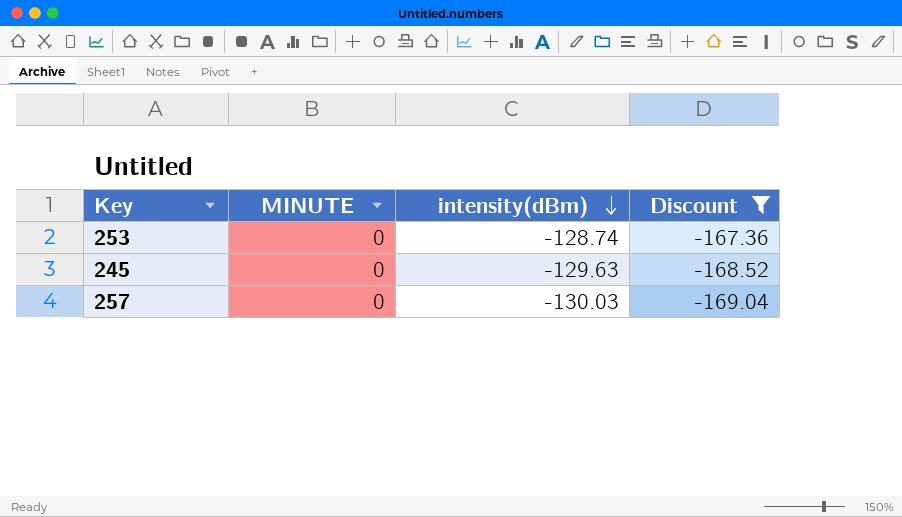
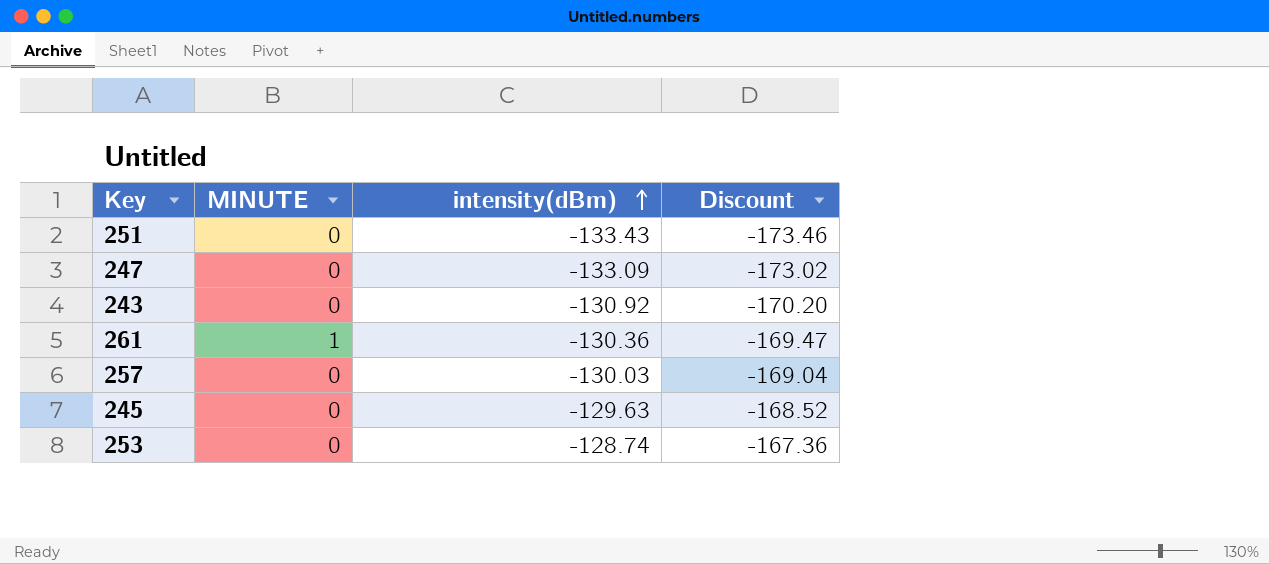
filter: Discount >= -169.04 -> none
row order: intensity(dBm) descending -> intensity(dBm) ascending

